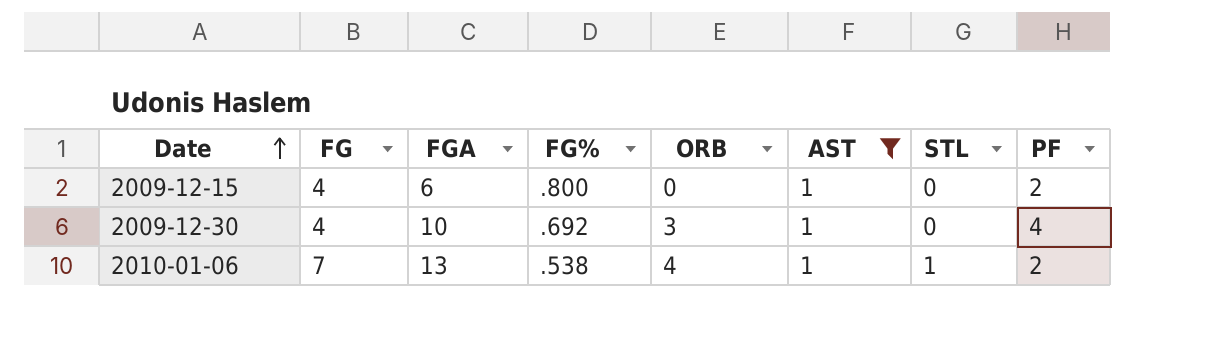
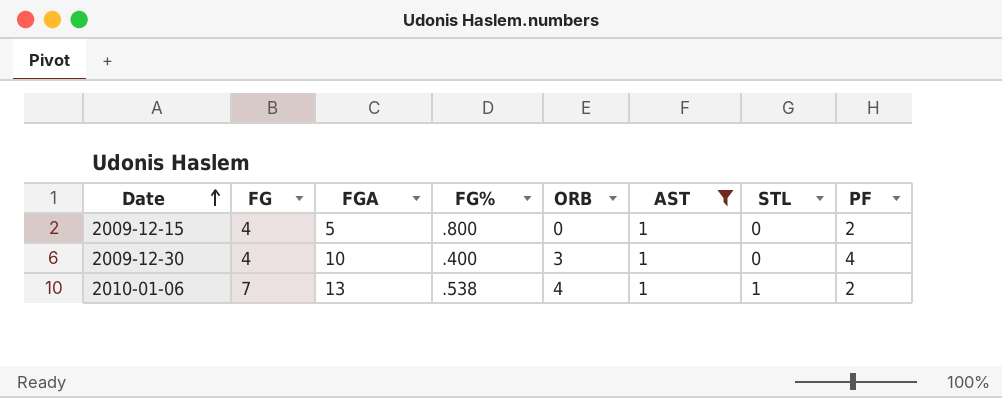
2009-12-15 | FGA: 6 -> 5
2009-12-30 | FG%: .692 -> .400

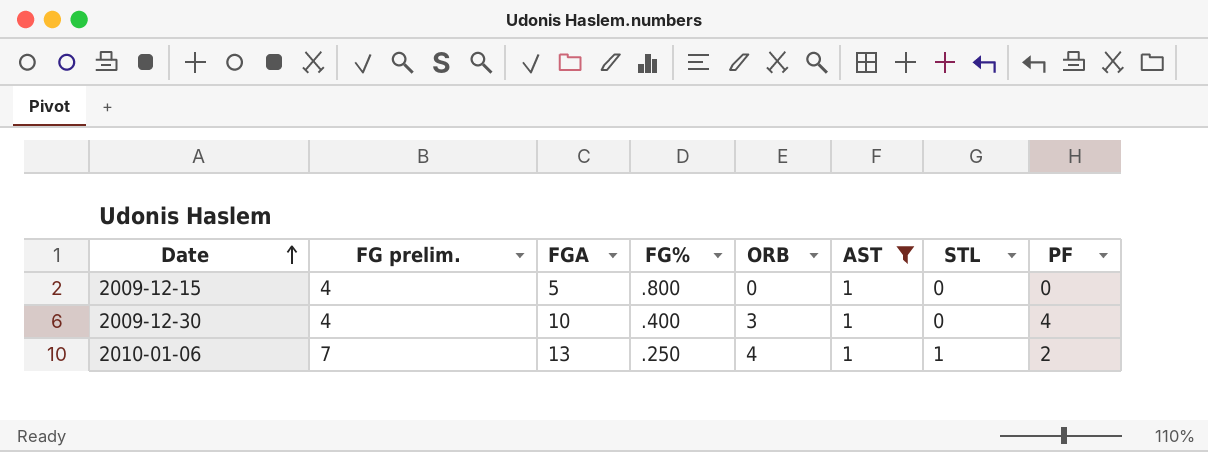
column name: FG -> FG prelim.
2009-12-15 | PF: 2 -> 0
2010-01-06 | FG%: .538 -> .250

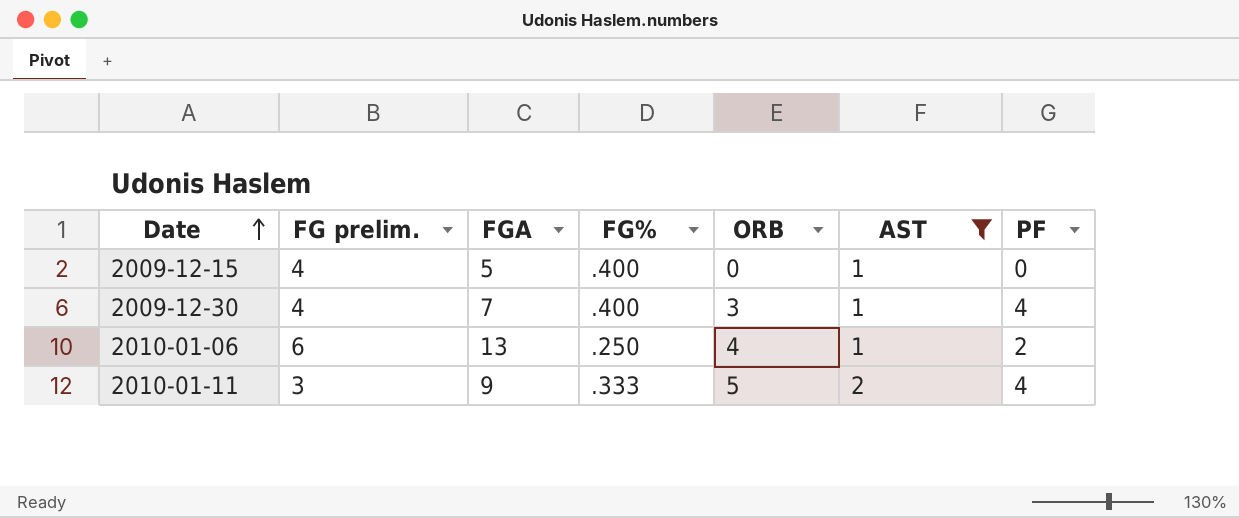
column STL | position: 7 -> none
2009-12-15 | FG%: .800 -> .400
2009-12-30 | FGA: 10 -> 7
2010-01-06 | FG prelim.: 7 -> 6
row 2010-01-11: none -> 3 | 9 | .333 | 5 | 2 | 4

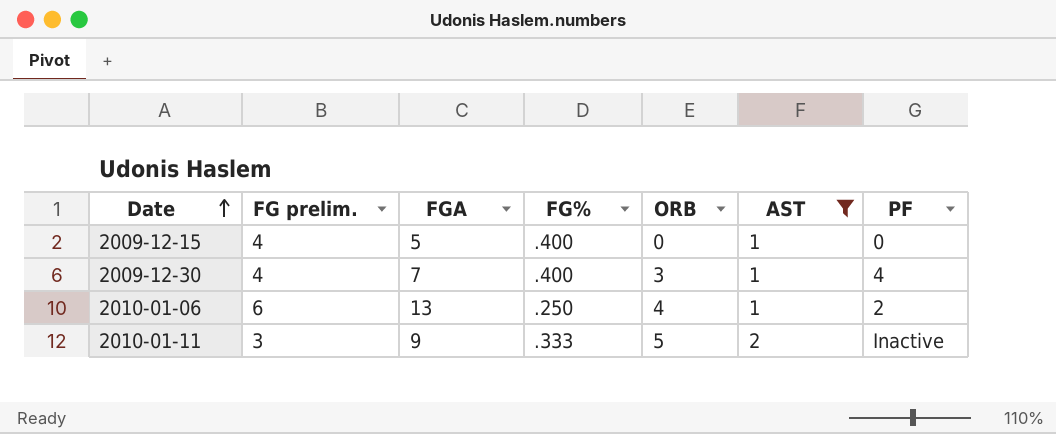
2010-01-11 | PF: 4 -> Inactive

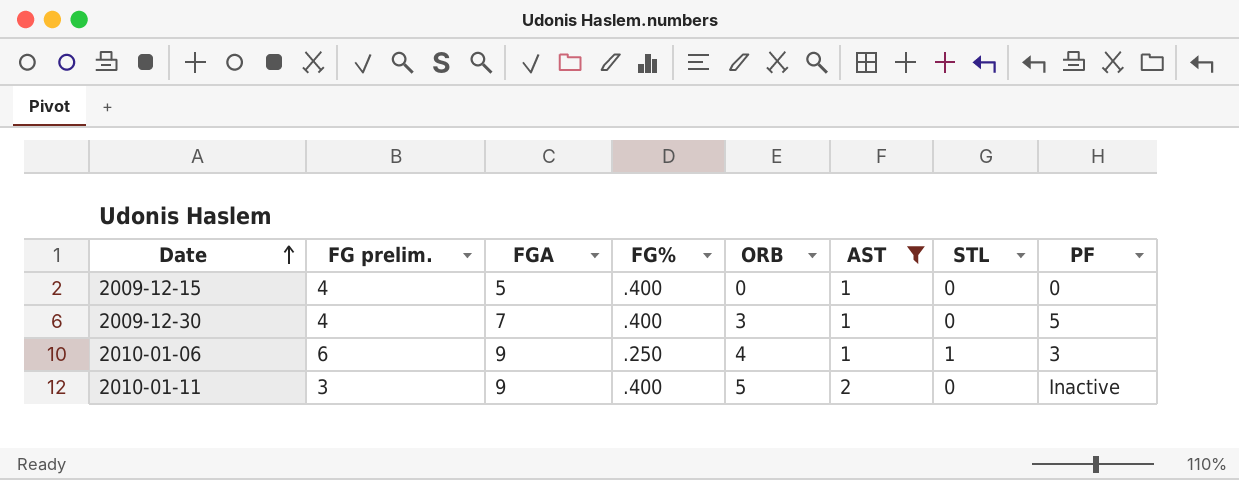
column STL | position: none -> 7
2009-12-30 | PF: 4 -> 5
2010-01-06 | FGA: 13 -> 9
2010-01-06 | PF: 2 -> 3
2010-01-11 | FG%: .333 -> .400

